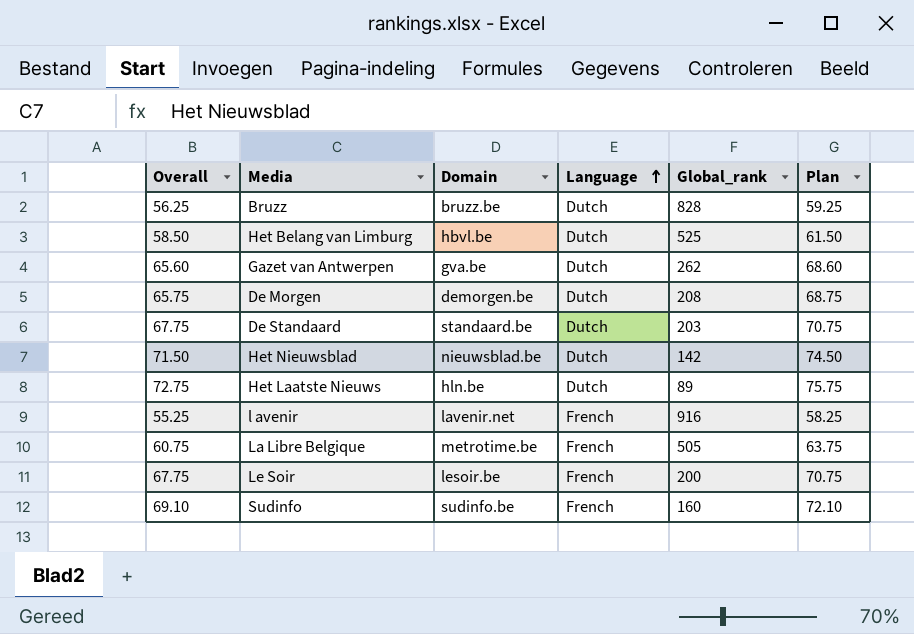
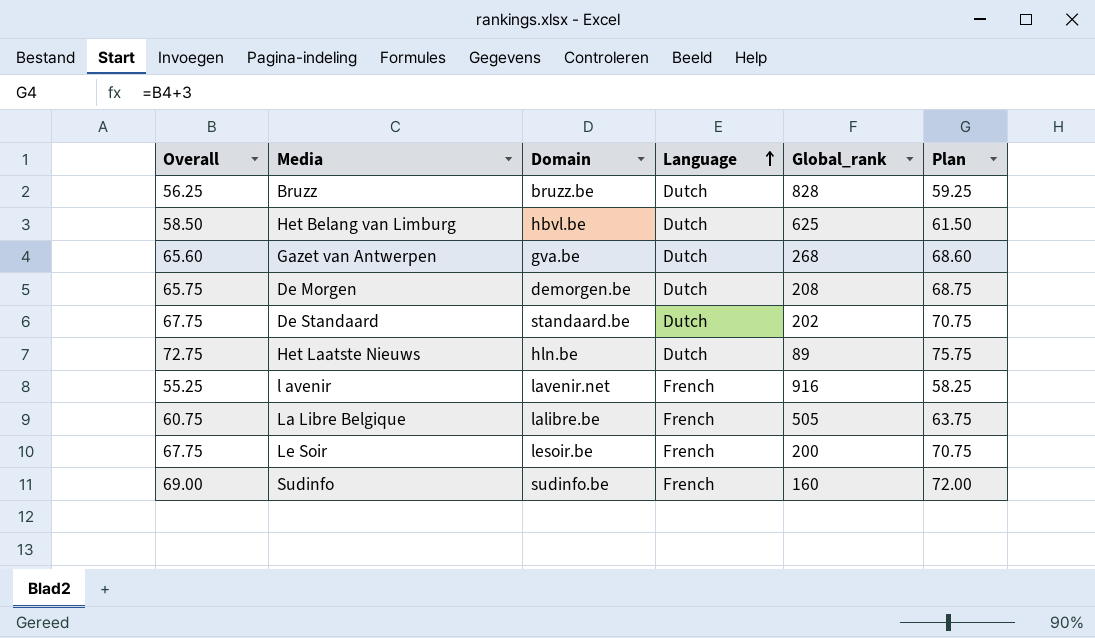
row Het Nieuwsblad: 71.50 | nieuwsblad.be | Dutch | 142 | 74.50 -> none
Het Belang van Limburg | Global_rank: 525 -> 625
Gazet van Antwerpen | Global_rank: 262 -> 268
De Standaard | Global_rank: 203 -> 202
La Libre Belgique | Domain: metrotime.be -> lalibre.be
Sudinfo | Overall: 69.10 -> 69.00
Sudinfo | Plan: 72.10 -> 72.00

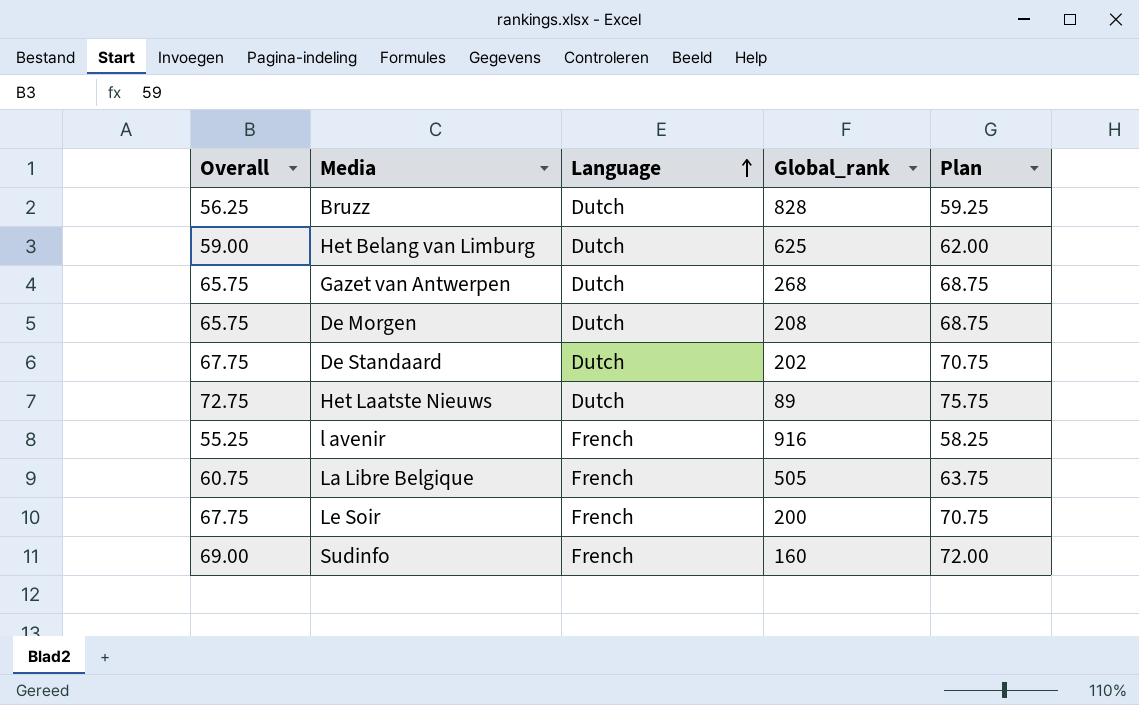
column Domain | position: 3 -> none
Het Belang van Limburg | Overall: 58.50 -> 59.00
Het Belang van Limburg | Plan: 61.50 -> 62.00
Gazet van Antwerpen | Overall: 65.60 -> 65.75
Gazet van Antwerpen | Plan: 68.60 -> 68.75

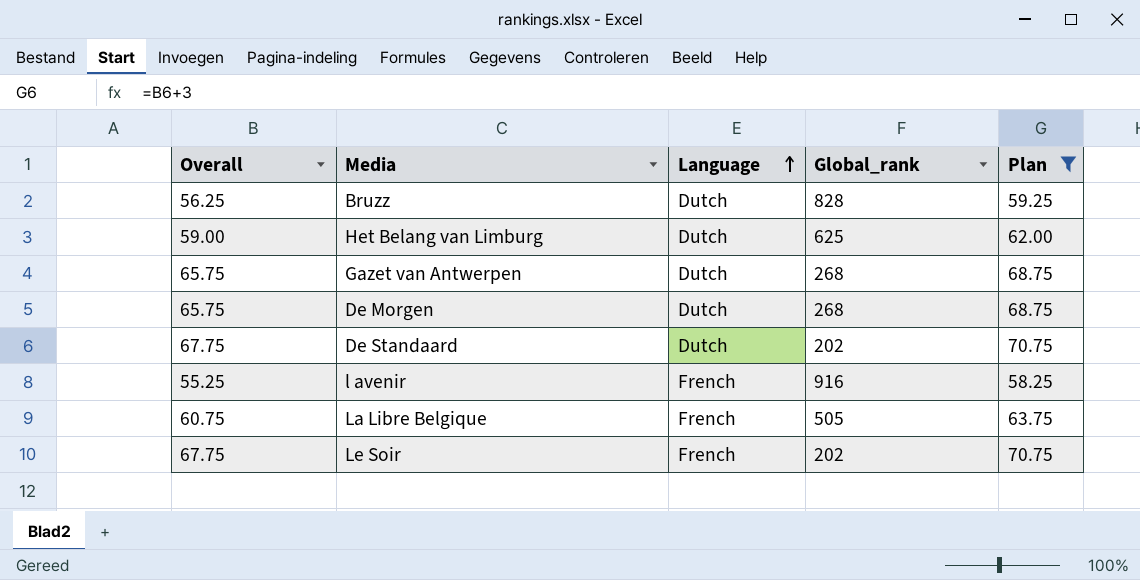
filter: none -> Plan <= 70.75
De Morgen | Global_rank: 208 -> 268
Le Soir | Global_rank: 200 -> 202

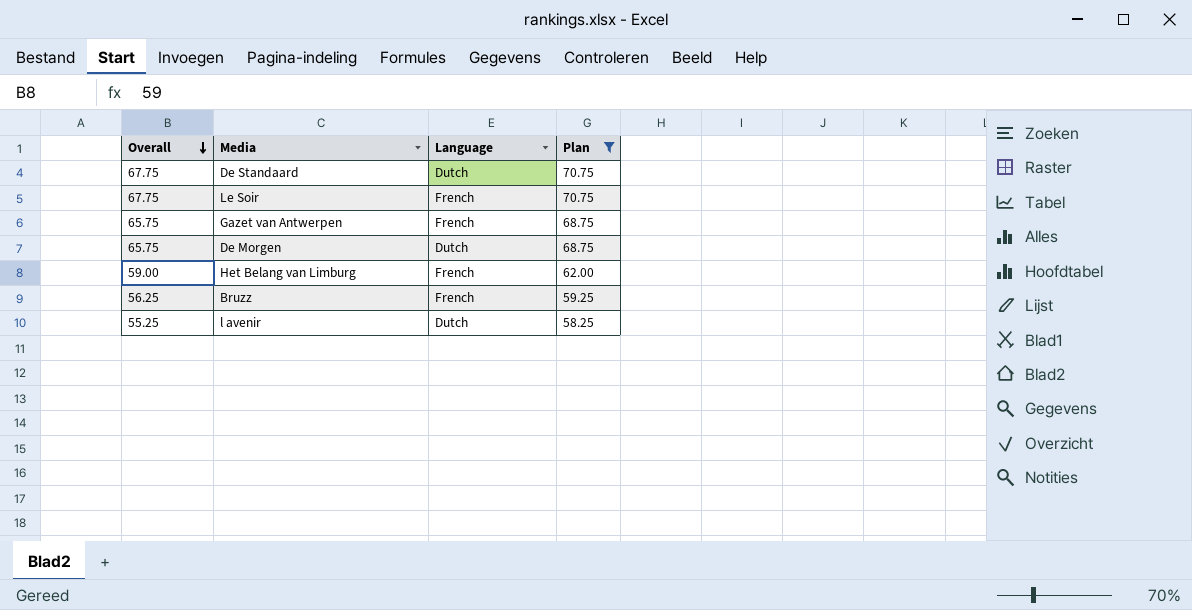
row order: Language ascending -> Overall descending
column Global_rank | position: 4 -> none
row La Libre Belgique: 60.75 | French | 505 | 63.75 -> none
Gazet van Antwerpen | Language: Dutch -> French
Het Belang van Limburg | Language: Dutch -> French
Bruzz | Language: Dutch -> French
l avenir | Language: French -> Dutch

